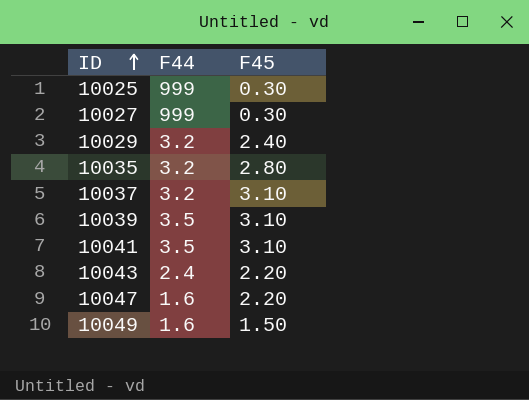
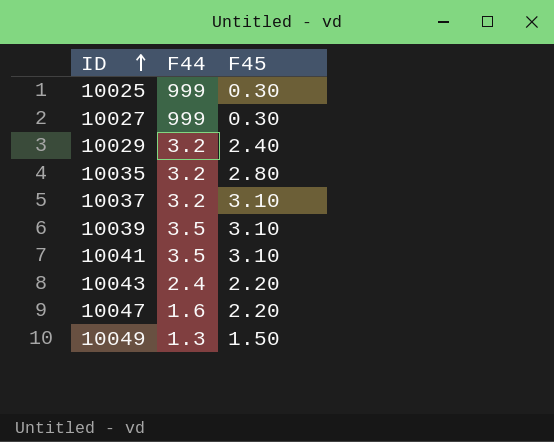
10049 | F44: 1.6 -> 1.3

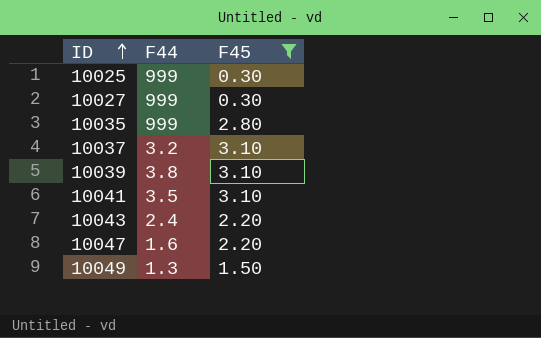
filter: none -> F45 != 2.40
10035 | F44: 3.2 -> 999
10039 | F44: 3.5 -> 3.8

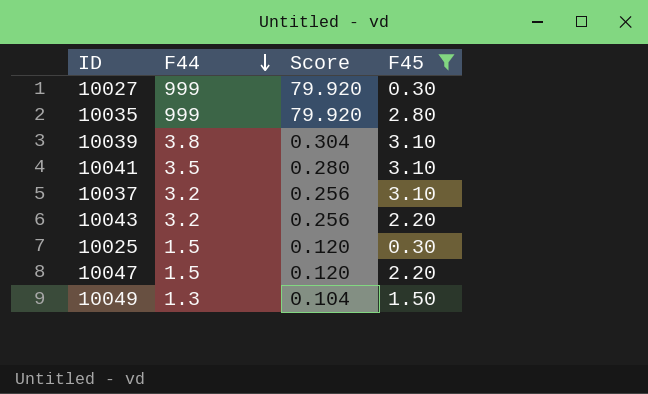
row order: ID ascending -> F44 descending
column Score | formula: none -> [F44] * 0.08
10043 | F44: 2.4 -> 3.2
10025 | F44: 999 -> 1.5
10047 | F44: 1.6 -> 1.5

